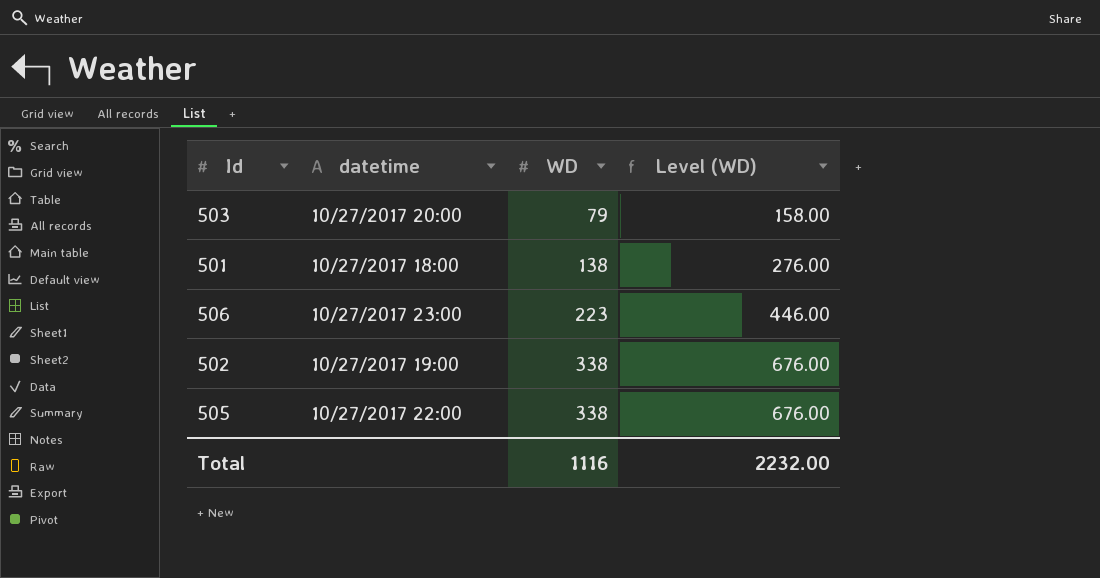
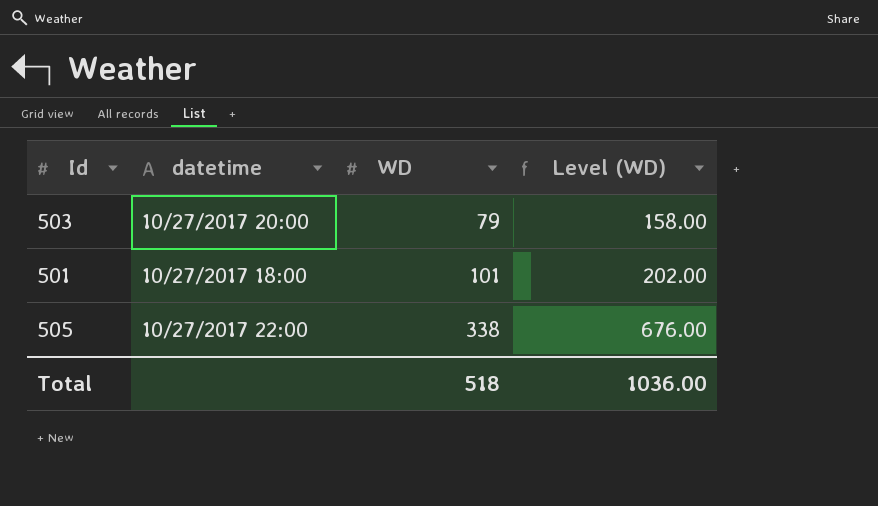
row 506: 10/27/2017 23:00 | 223 | 446.00 -> none
row 502: 10/27/2017 19:00 | 338 | 676.00 -> none
501 | WD: 138 -> 101
501 | Level (WD): 276.00 -> 202.00
Total | WD: 1116 -> 518
Total | Level (WD): 2232.00 -> 1036.00

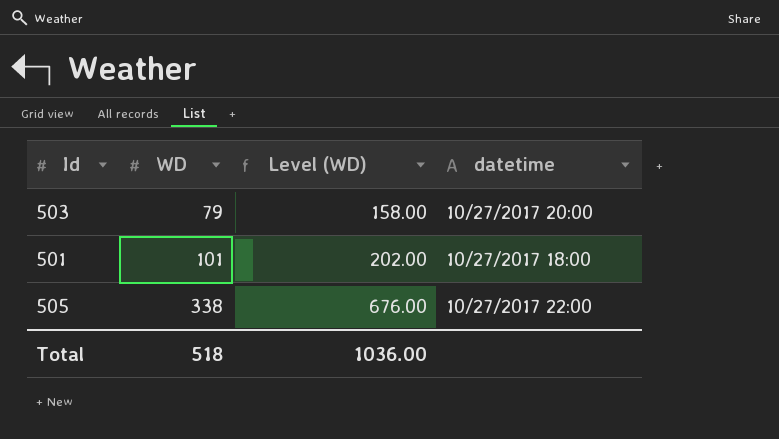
column datetime | position: 2 -> 4

